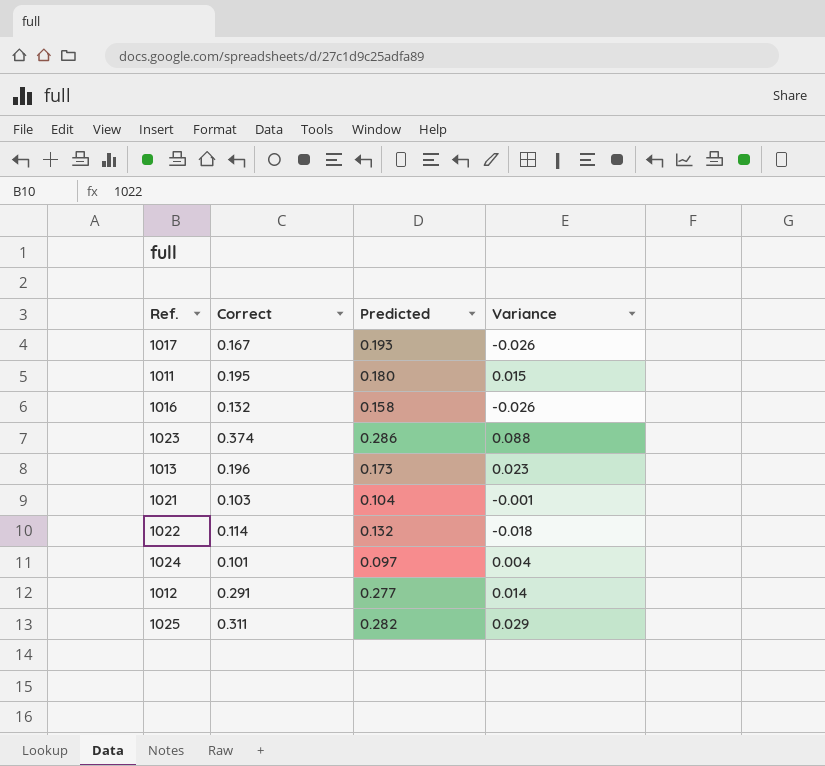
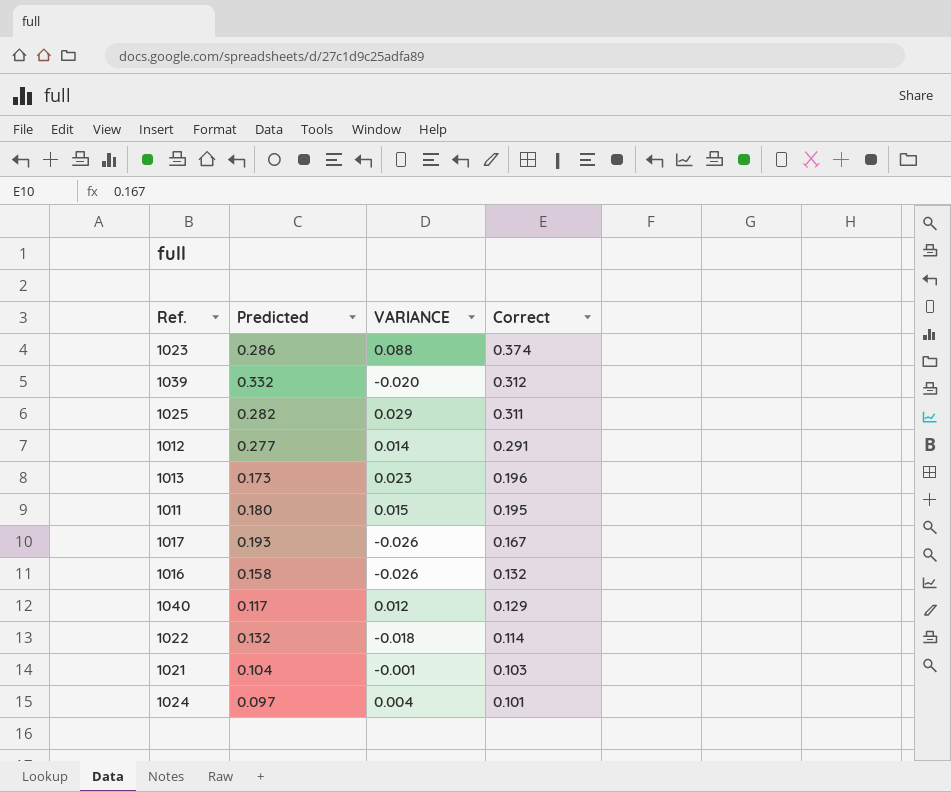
row order: none -> Correct descending
column name: Variance -> VARIANCE
column Correct | position: 2 -> 4
row 1039: none -> 0.332 | -0.020 | 0.312
row 1040: none -> 0.117 | 0.012 | 0.129

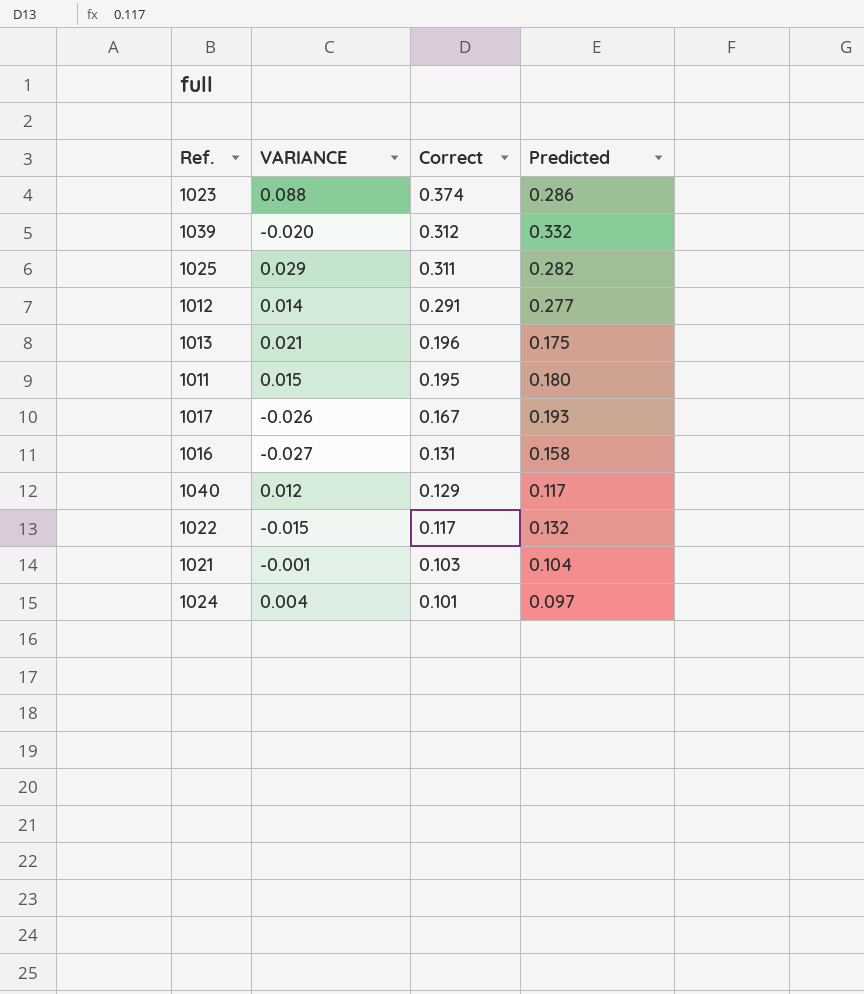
column Predicted | position: 2 -> 4
1013 | VARIANCE: 0.023 -> 0.021
1013 | Predicted: 0.173 -> 0.175
1016 | VARIANCE: -0.026 -> -0.027
1016 | Correct: 0.132 -> 0.131
1022 | VARIANCE: -0.018 -> -0.015
1022 | Correct: 0.114 -> 0.117

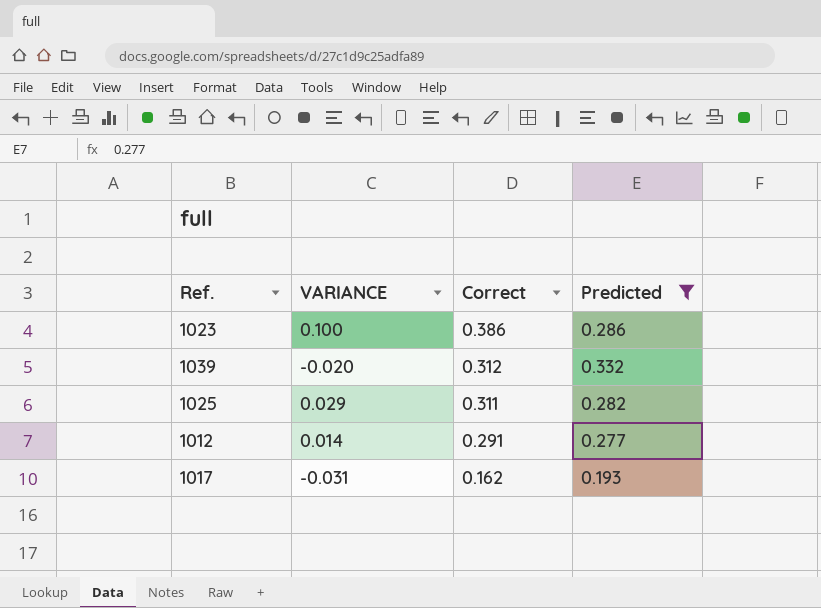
filter: none -> Predicted >= 0.193
1023 | VARIANCE: 0.088 -> 0.100
1023 | Correct: 0.374 -> 0.386
1017 | VARIANCE: -0.026 -> -0.031
1017 | Correct: 0.167 -> 0.162

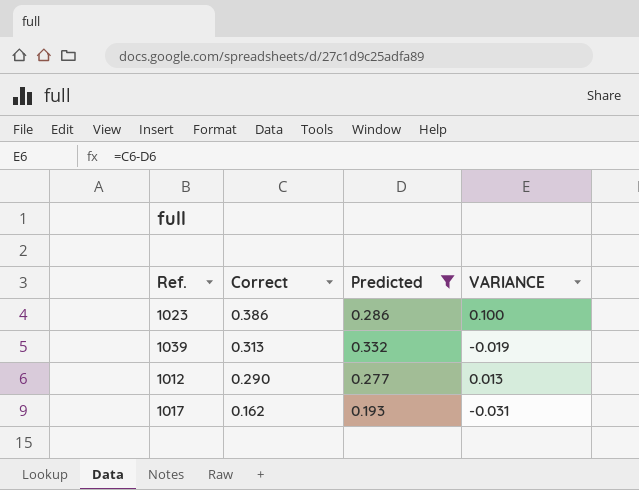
column VARIANCE | position: 2 -> 4
row 1025: 0.029 | 0.311 | 0.282 -> none
1039 | Correct: 0.312 -> 0.313
1039 | VARIANCE: -0.020 -> -0.019
1012 | Correct: 0.291 -> 0.290
1012 | VARIANCE: 0.014 -> 0.013

